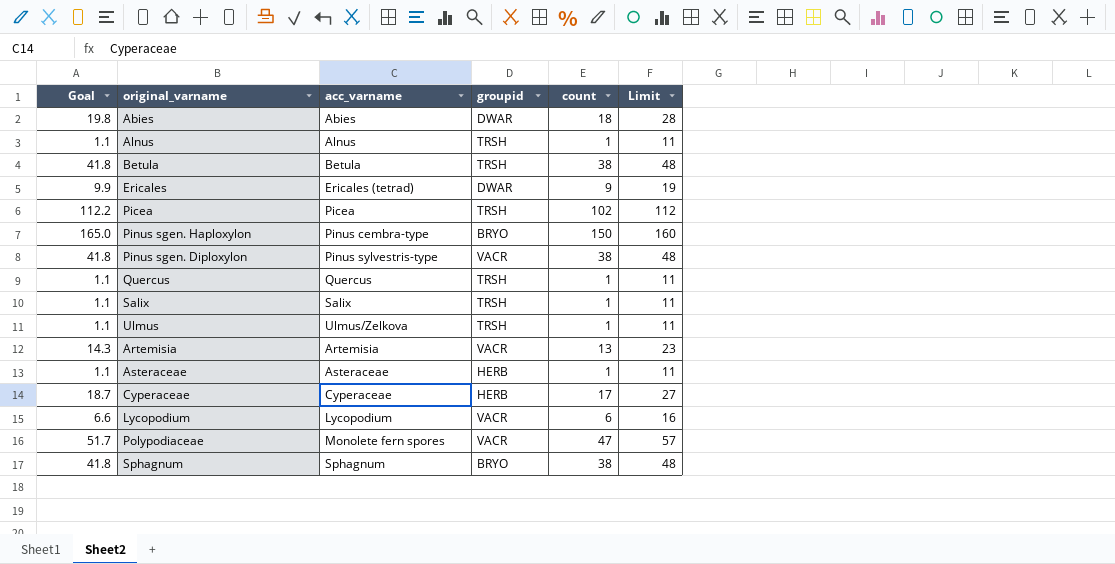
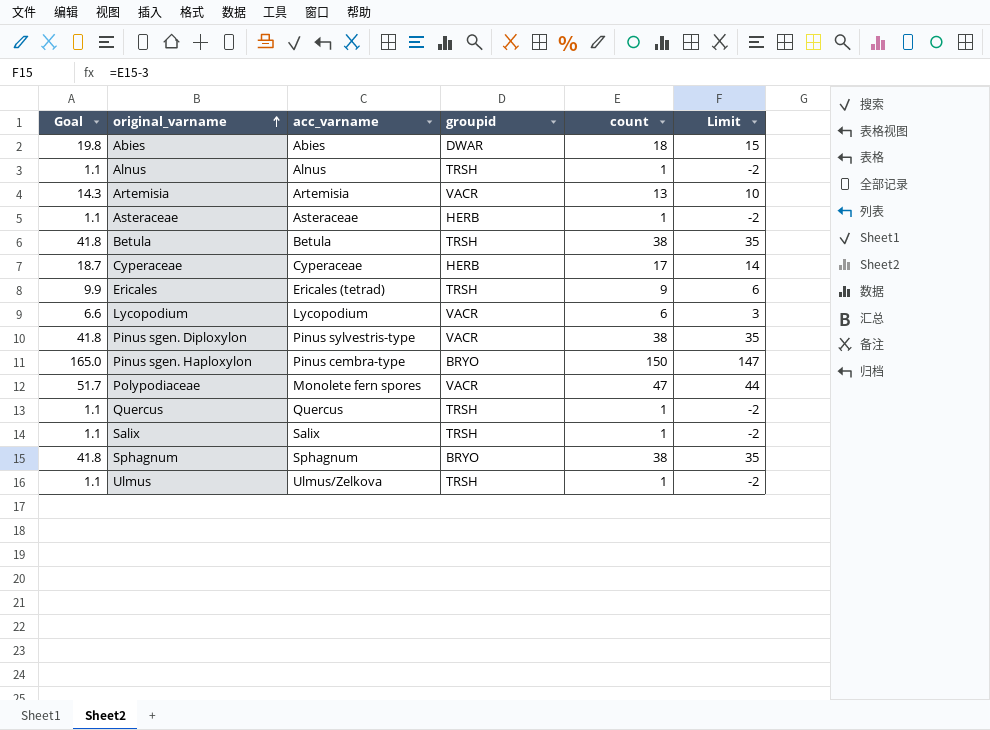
row order: none -> original_varname ascending
column Limit | formula: [count] + 10 -> [count] - 3
row Picea: 112.2 | Picea | TRSH | 102 | 112 -> none
Ericales | groupid: DWAR -> TRSH

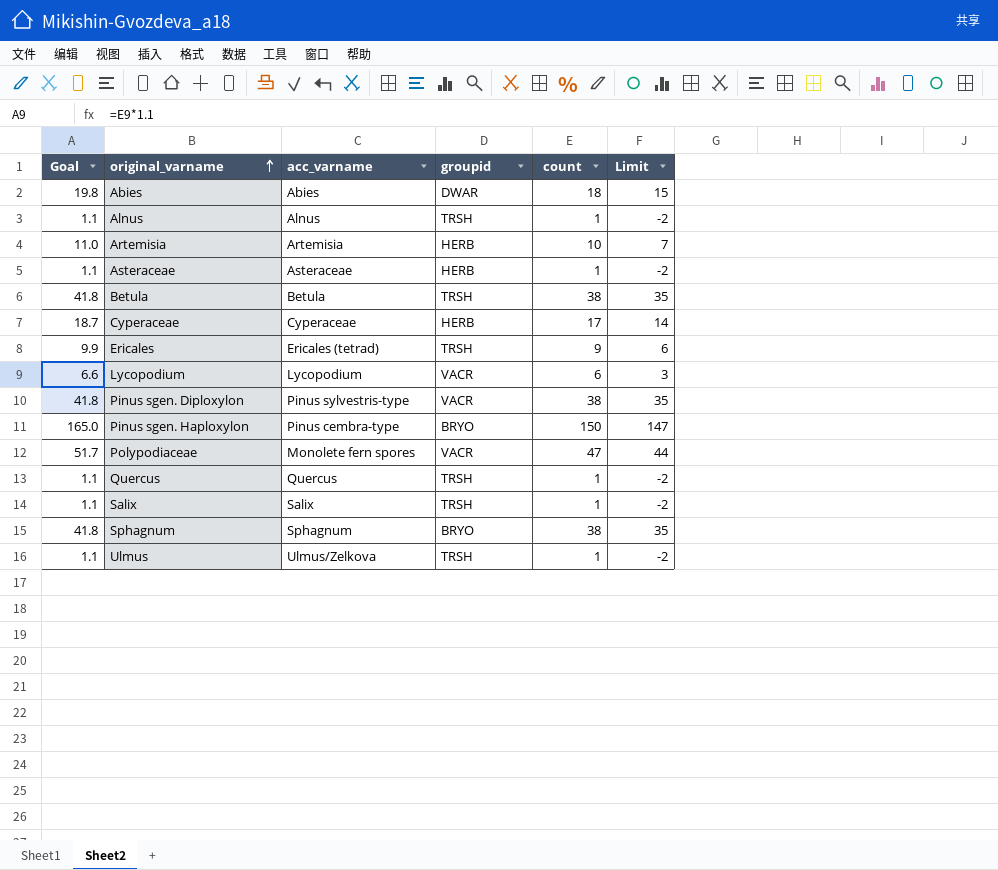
Artemisia | Goal: 14.3 -> 11.0
Artemisia | groupid: VACR -> HERB
Artemisia | count: 13 -> 10
Artemisia | Limit: 10 -> 7

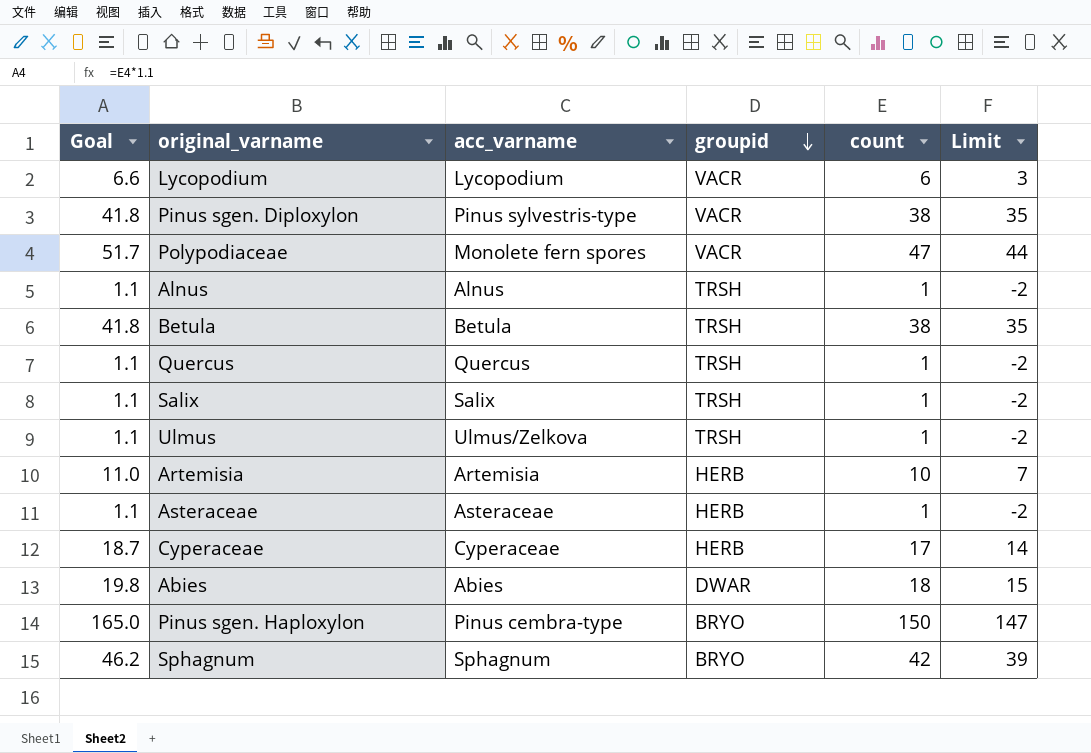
row order: original_varname ascending -> groupid descending
row Ericales: 9.9 | Ericales (tetrad) | TRSH | 9 | 6 -> none
Sphagnum | Goal: 41.8 -> 46.2
Sphagnum | count: 38 -> 42
Sphagnum | Limit: 35 -> 39

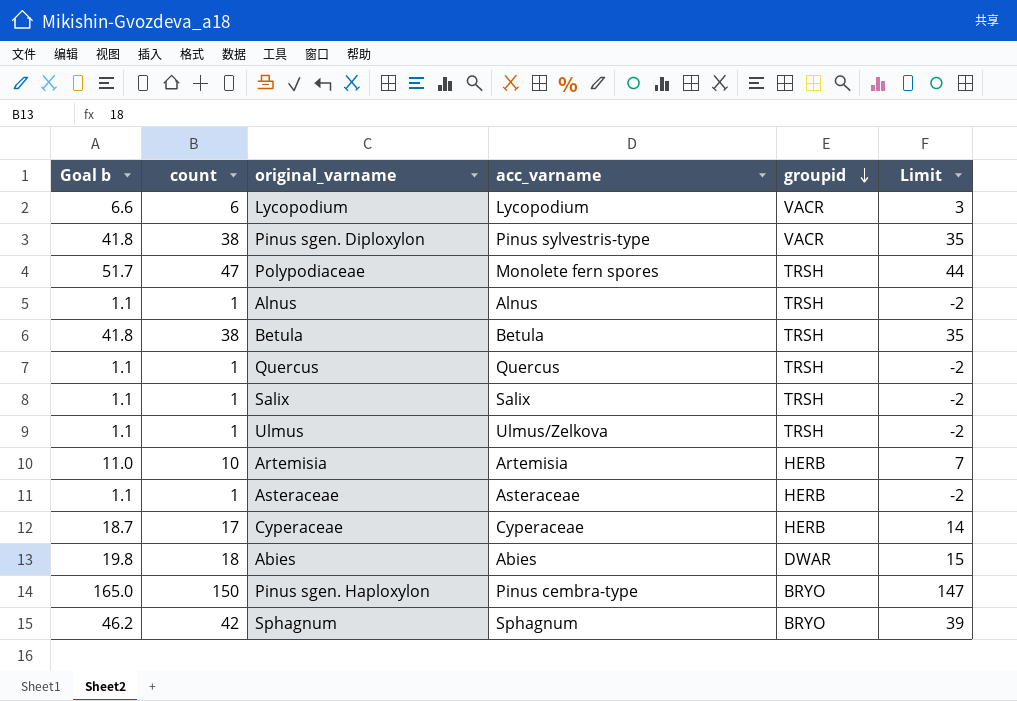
column name: Goal -> Goal b
column count | position: 5 -> 2
Polypodiaceae | groupid: VACR -> TRSH

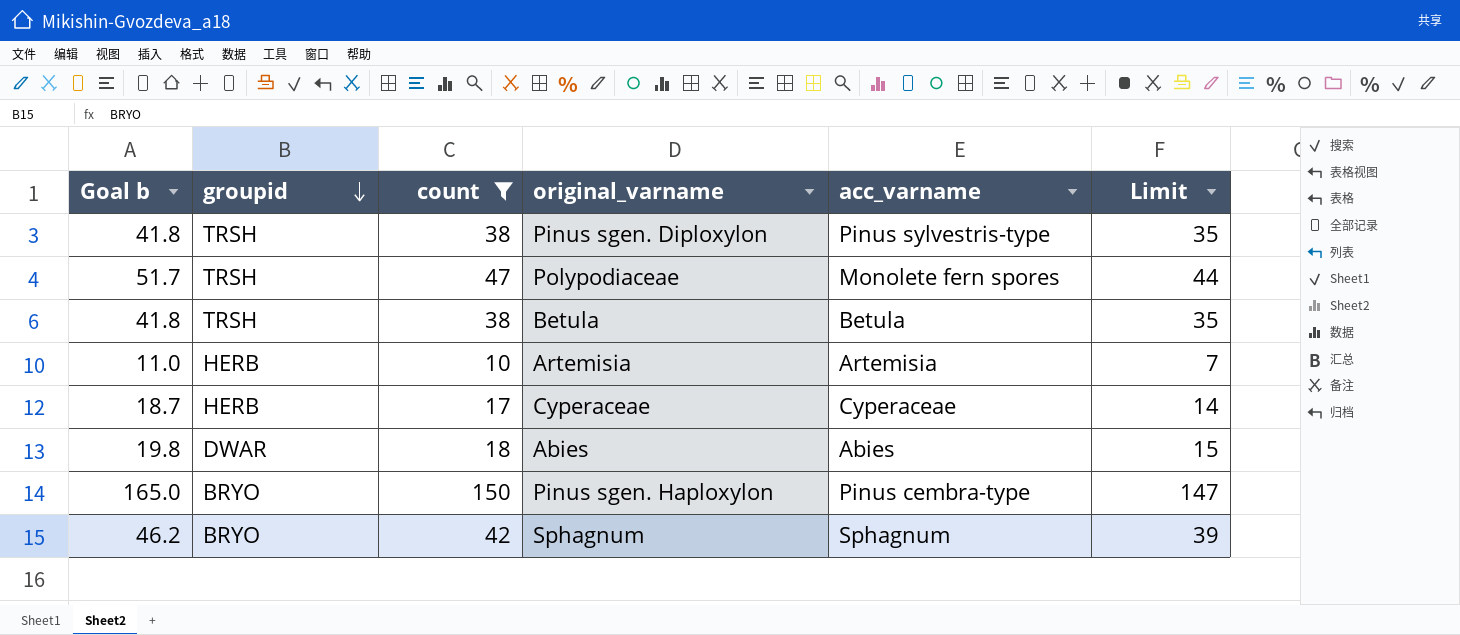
filter: none -> count >= 10
column groupid | position: 5 -> 2
Pinus sgen. Diploxylon | groupid: VACR -> TRSH

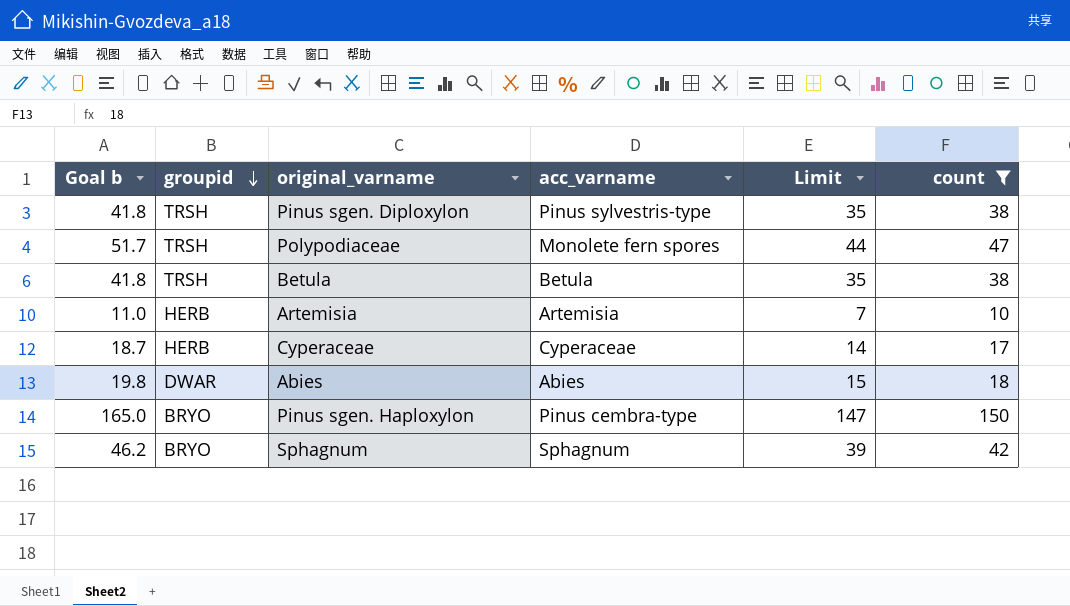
column count | position: 3 -> 6

